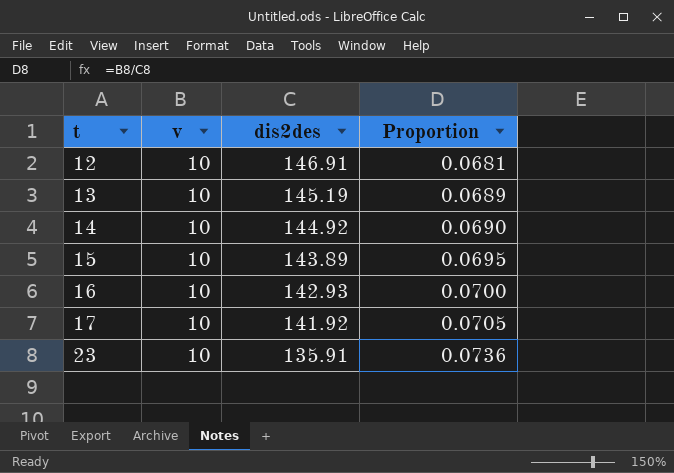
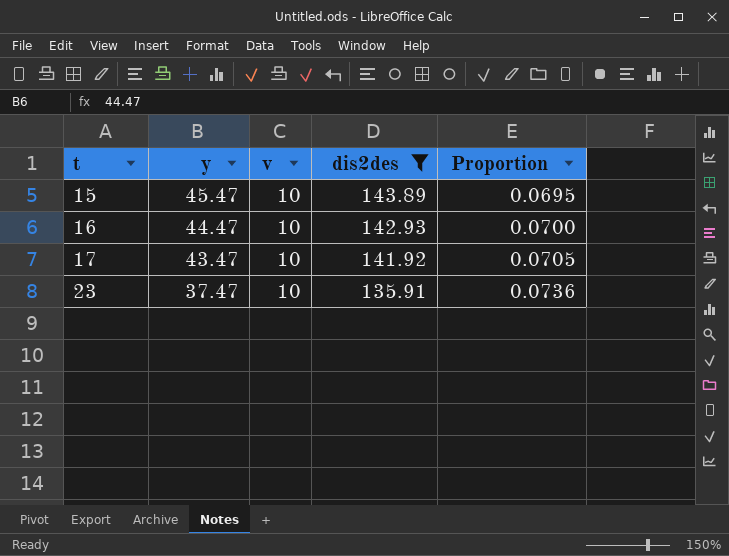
filter: none -> dis2des <= 143.89
column y | position: none -> 2

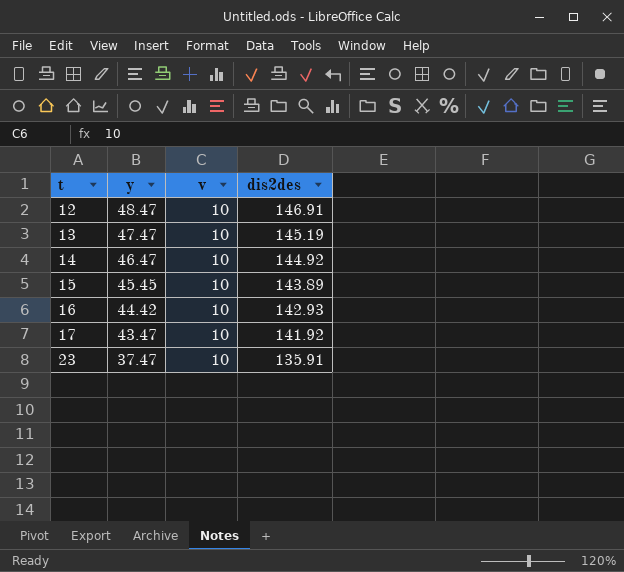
filter: dis2des <= 143.89 -> none
column Proportion | formula: [v] / [dis2des] -> none
15 | y: 45.47 -> 45.45
16 | y: 44.47 -> 44.42

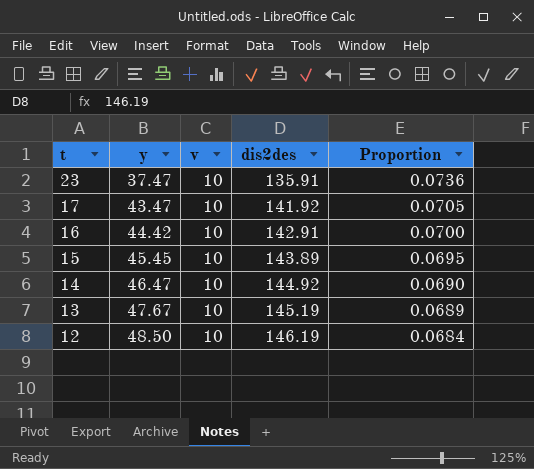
row order: t ascending -> t descending
column Proportion | formula: none -> [v] / [dis2des]
16 | dis2des: 142.93 -> 142.91
13 | y: 47.47 -> 47.67
12 | y: 48.47 -> 48.50
12 | dis2des: 146.91 -> 146.19

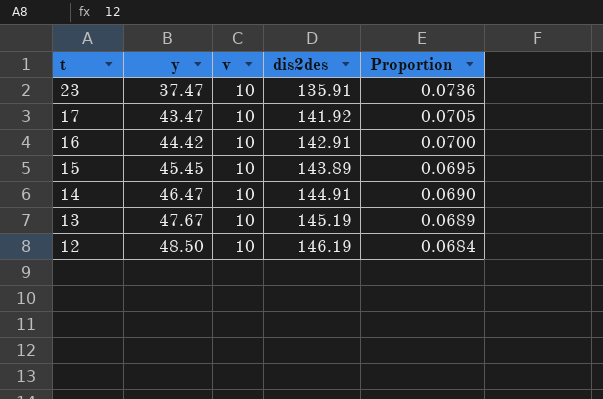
14 | dis2des: 144.92 -> 144.91

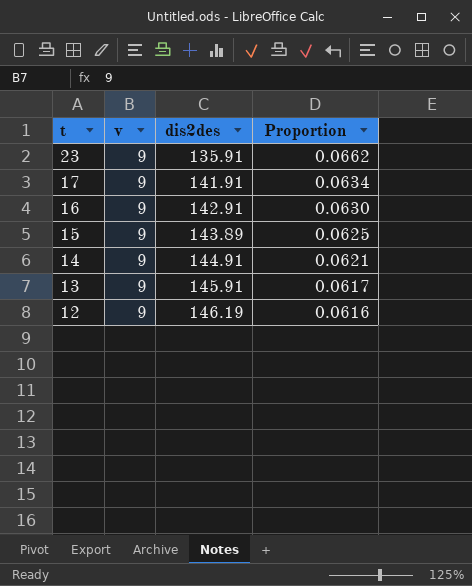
column y | position: 2 -> none
23 | v: 10 -> 9
23 | Proportion: 0.0736 -> 0.0662
17 | v: 10 -> 9
17 | dis2des: 141.92 -> 141.91
17 | Proportion: 0.0705 -> 0.0634
16 | v: 10 -> 9
16 | Proportion: 0.0700 -> 0.0630
15 | v: 10 -> 9
15 | Proportion: 0.0695 -> 0.0625
14 | v: 10 -> 9
14 | Proportion: 0.0690 -> 0.0621
13 | v: 10 -> 9
13 | dis2des: 145.19 -> 145.91
13 | Proportion: 0.0689 -> 0.0617
12 | v: 10 -> 9
12 | Proportion: 0.0684 -> 0.0616

